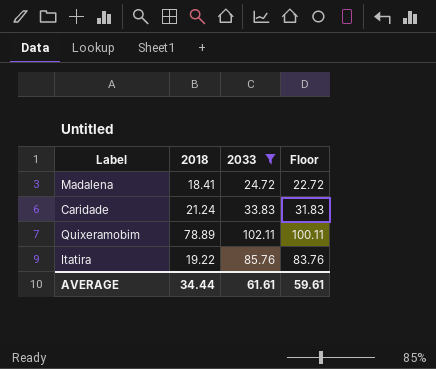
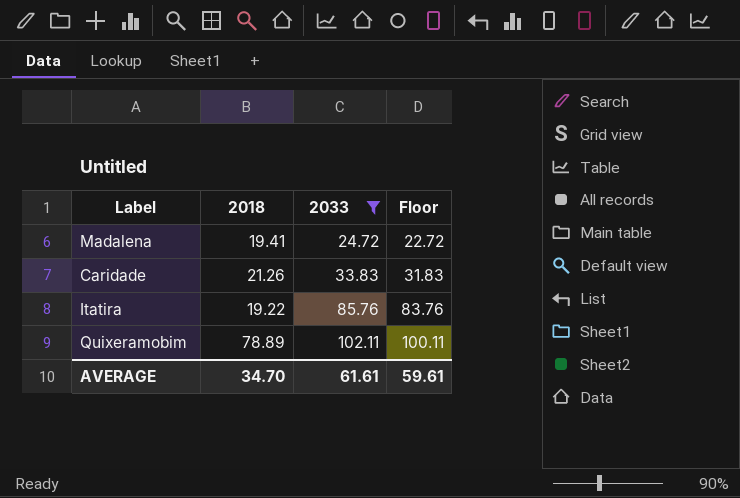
row order: none -> 2033 ascending
Madalena | 2018: 18.41 -> 19.41
Caridade | 2018: 21.24 -> 21.26
AVERAGE | 2018: 34.44 -> 34.70

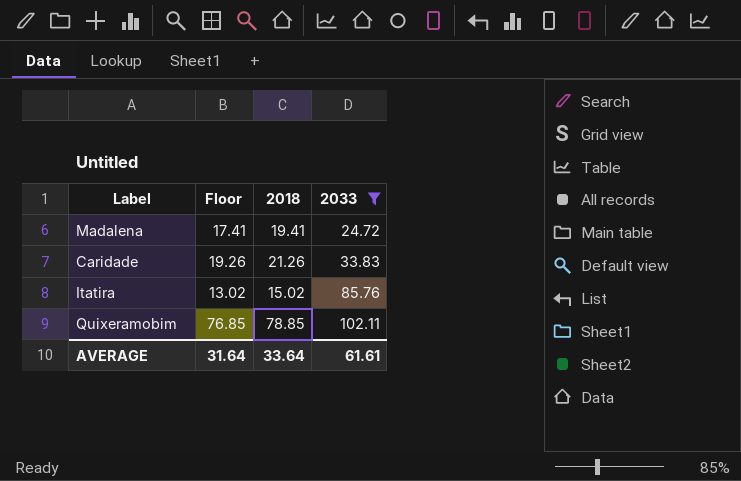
column Floor | formula: [2033] - 2 -> [2018] - 2
column Floor | position: 4 -> 2
Itatira | 2018: 19.22 -> 15.02
Quixeramobim | 2018: 78.89 -> 78.85
AVERAGE | Floor: 59.61 -> 31.64
AVERAGE | 2018: 34.70 -> 33.64

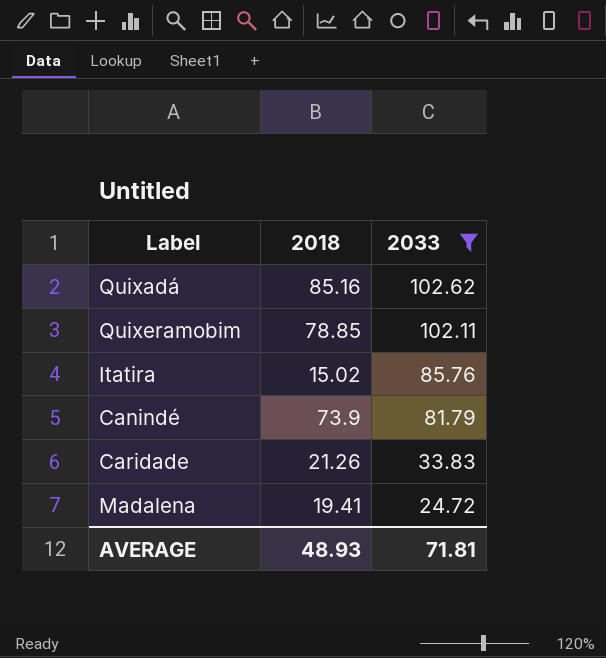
row order: 2033 ascending -> 2033 descending
column Floor | formula: [2018] - 2 -> none
row Quixadá: none -> 85.16 | 102.62
row Canindé: none -> 73.9 | 81.79
AVERAGE | 2018: 33.64 -> 48.93
AVERAGE | 2033: 61.61 -> 71.81

